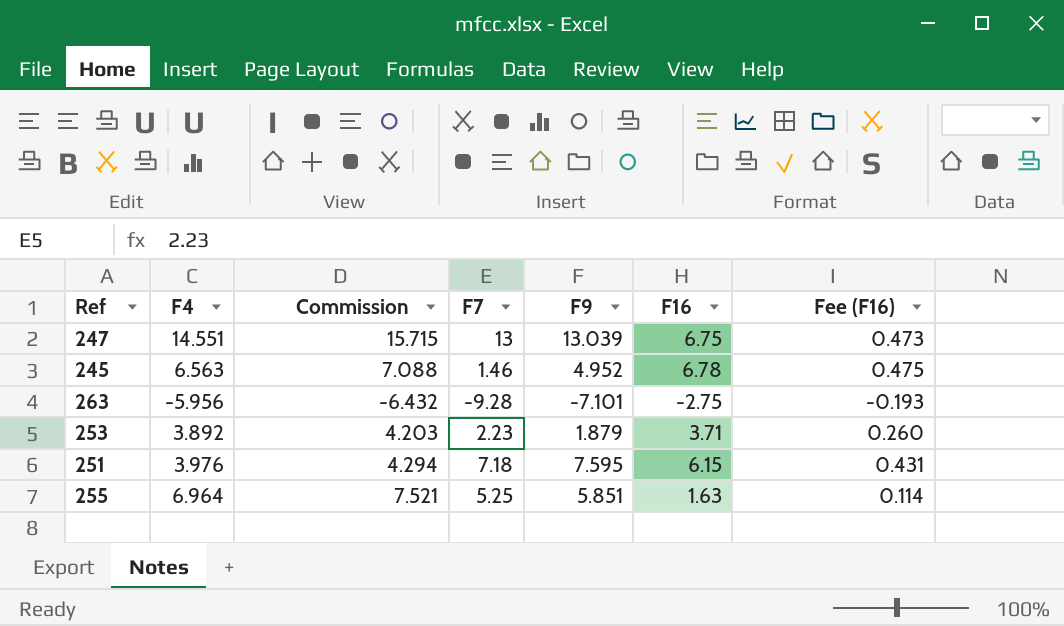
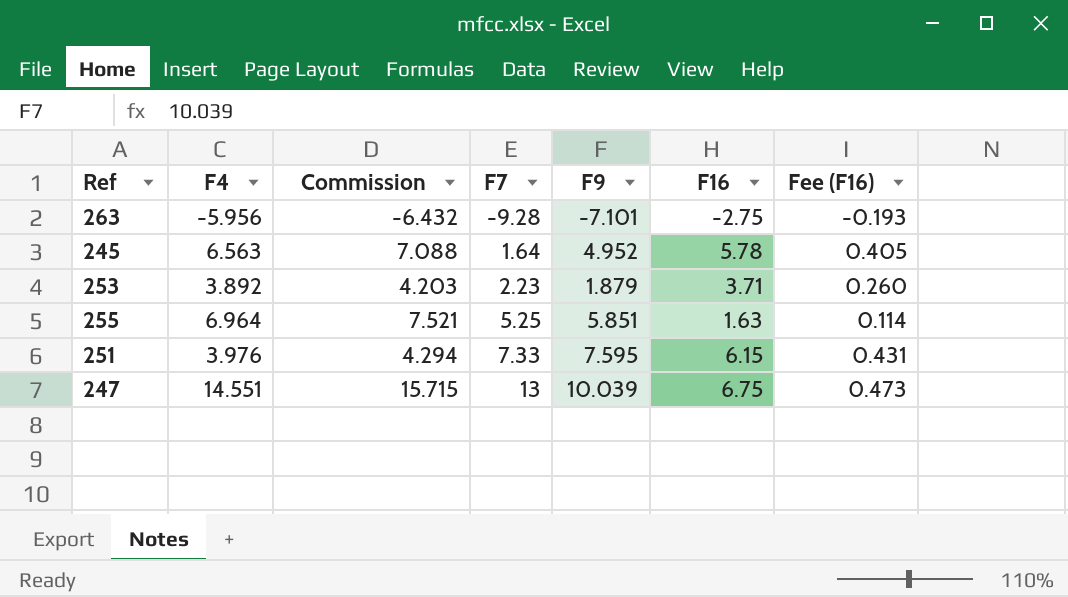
row order: none -> F7 ascending
245 | F7: 1.46 -> 1.64
245 | F16: 6.78 -> 5.78
245 | Fee (F16): 0.475 -> 0.405
251 | F7: 7.18 -> 7.33
247 | F9: 13.039 -> 10.039

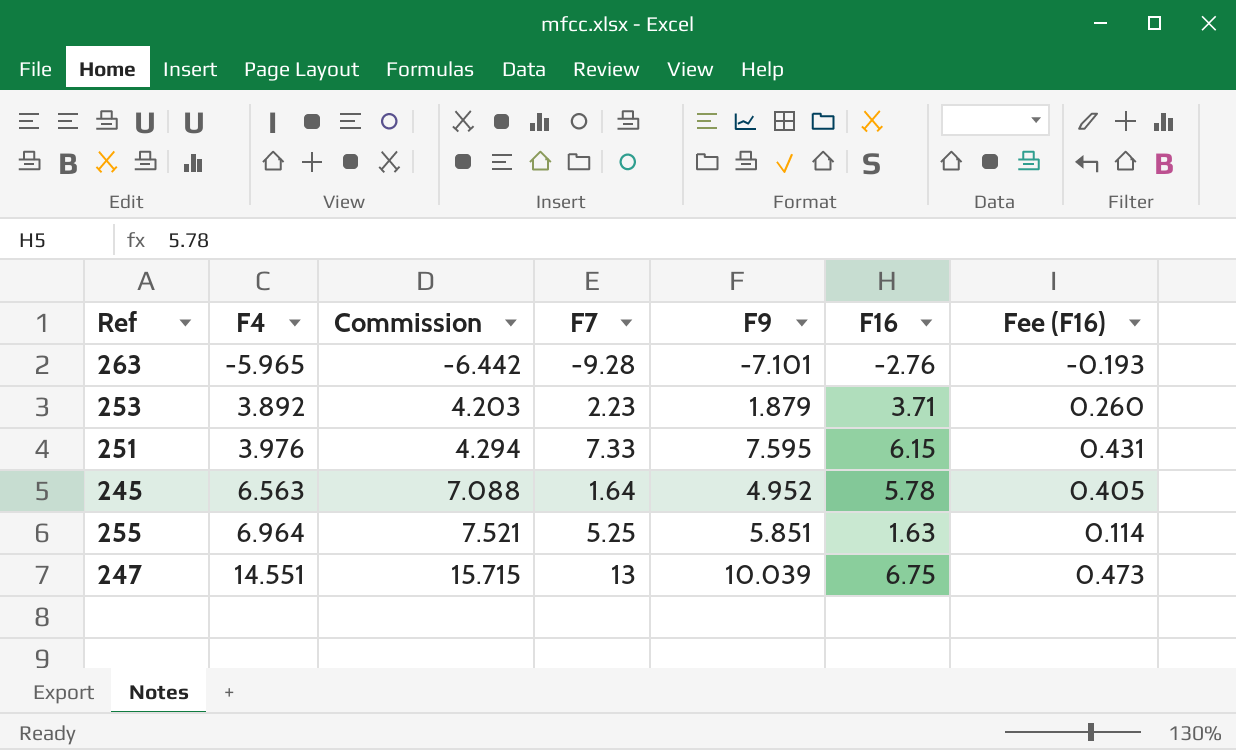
row order: F7 ascending -> F4 ascending
263 | F4: -5.956 -> -5.965
263 | Commission: -6.432 -> -6.442
263 | F16: -2.75 -> -2.76

